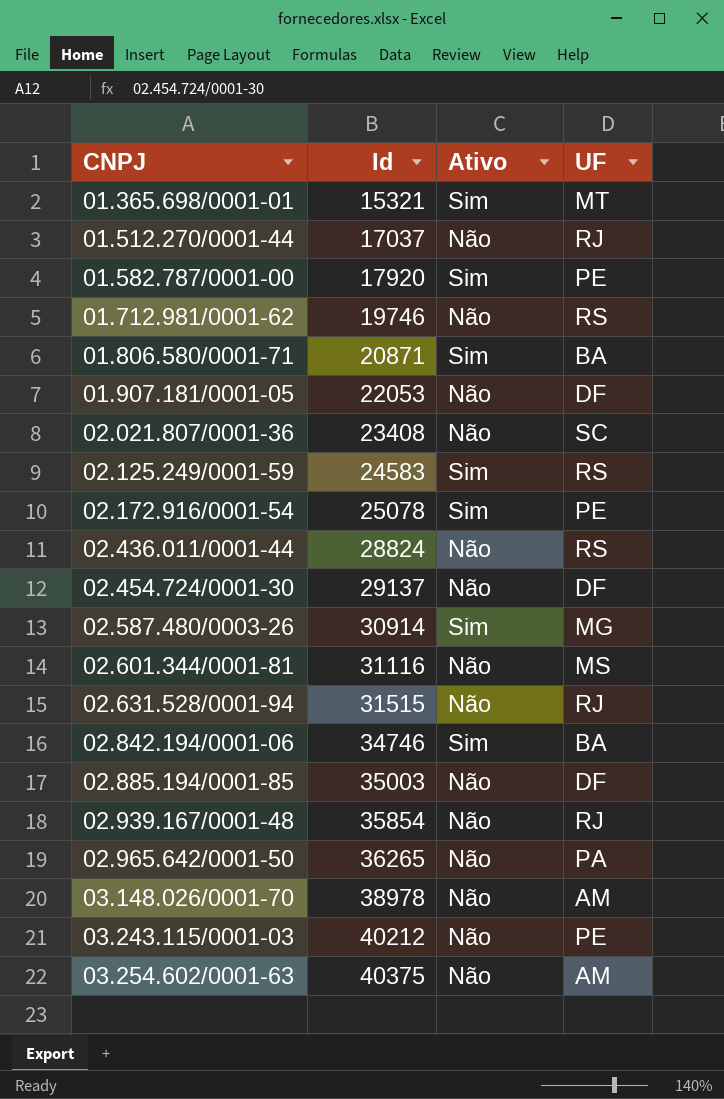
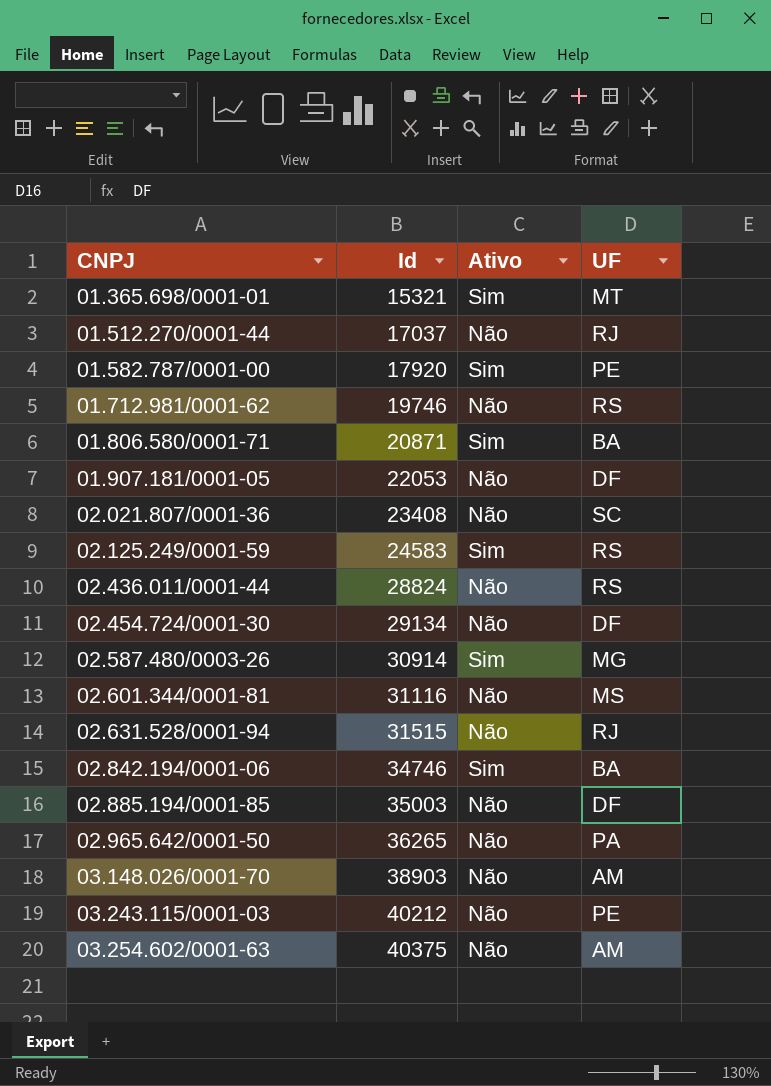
row 02.172.916/0001-54: 25078 | Sim | PE -> none
row 02.939.167/0001-48: 35854 | Não | RJ -> none
02.454.724/0001-30 | Id: 29137 -> 29134
03.148.026/0001-70 | Id: 38978 -> 38903

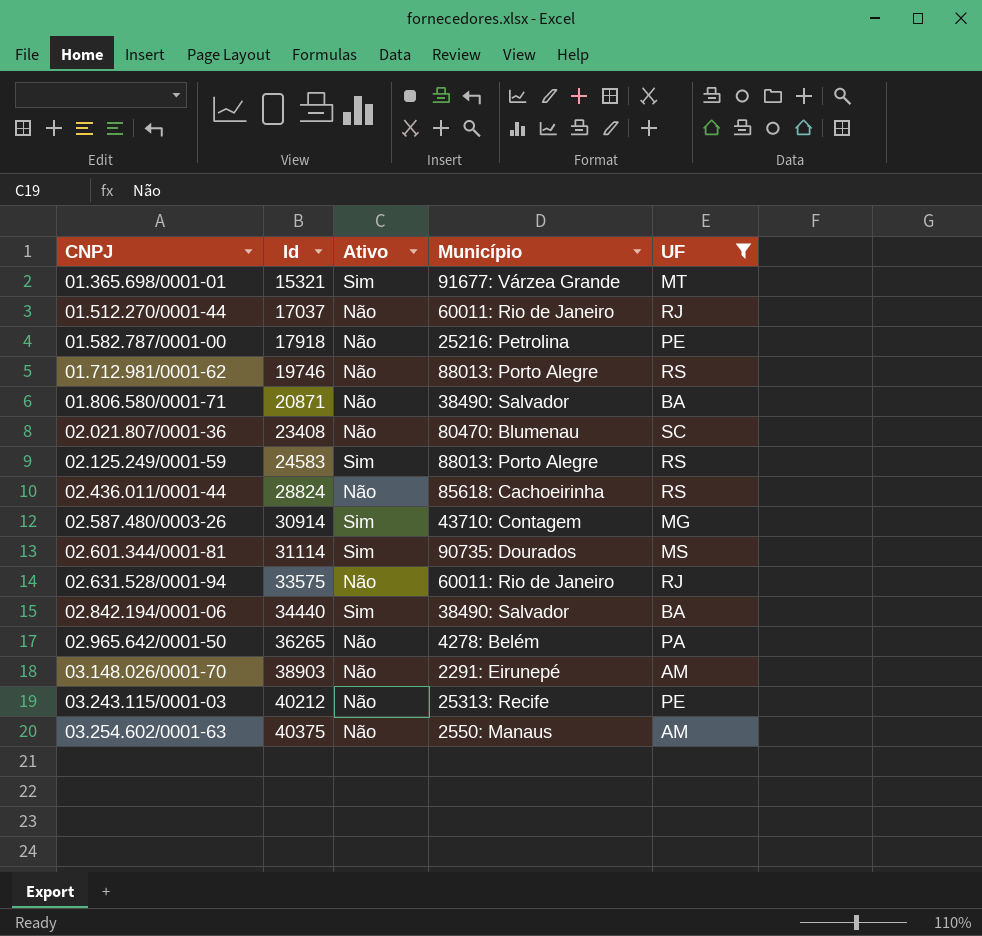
filter: none -> UF != DF
column Município | position: none -> 4
01.582.787/0001-00 | Id: 17920 -> 17918
01.582.787/0001-00 | Ativo: Sim -> Não
01.806.580/0001-71 | Ativo: Sim -> Não
02.601.344/0001-81 | Id: 31116 -> 31114
02.601.344/0001-81 | Ativo: Não -> Sim
02.631.528/0001-94 | Id: 31515 -> 33575
02.842.194/0001-06 | Id: 34746 -> 34440

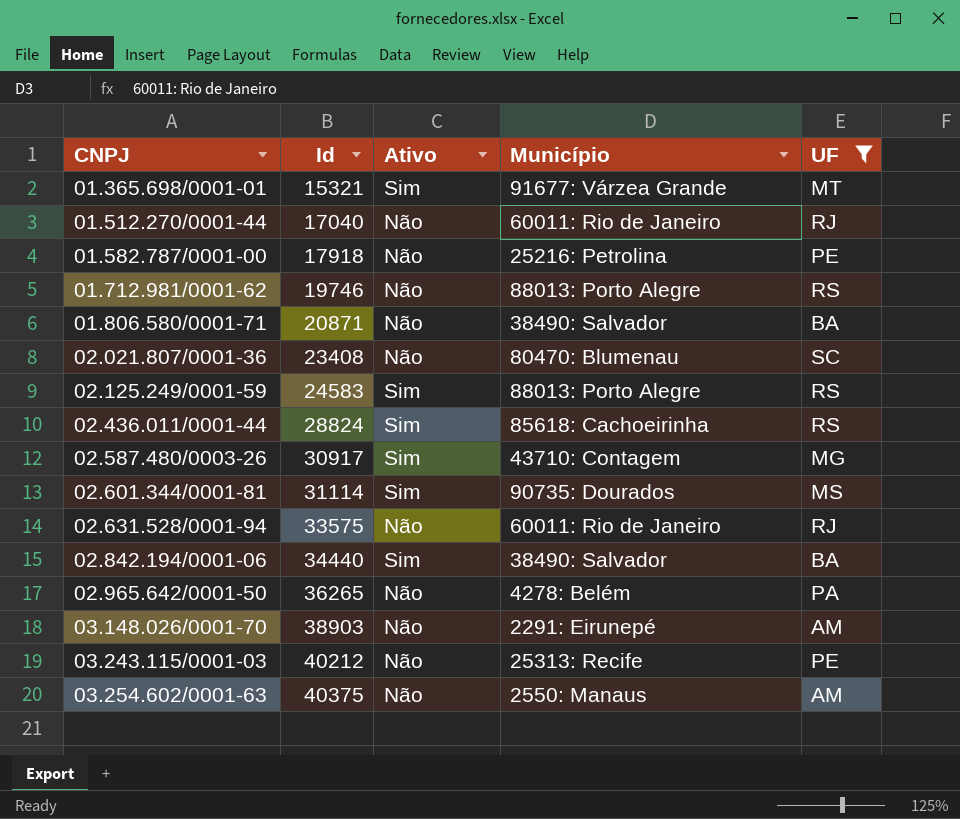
01.512.270/0001-44 | Id: 17037 -> 17040
02.436.011/0001-44 | Ativo: Não -> Sim
02.587.480/0003-26 | Id: 30914 -> 30917

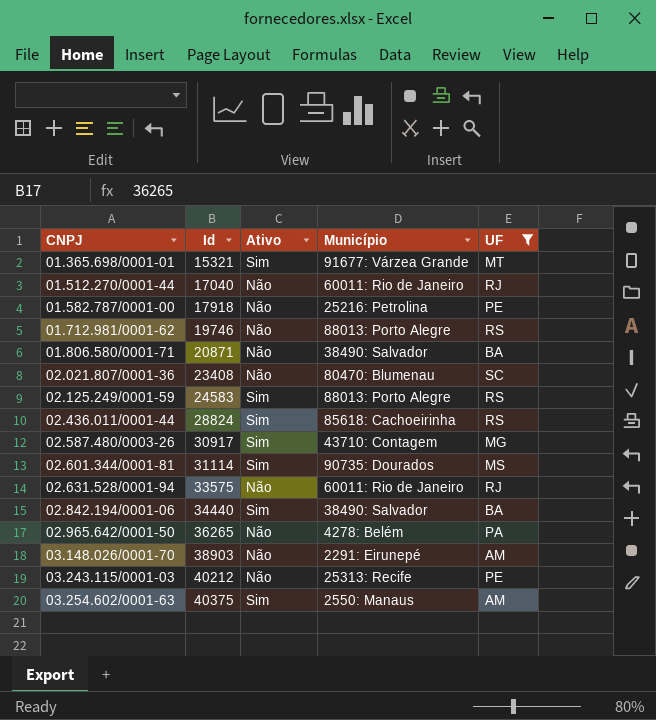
03.254.602/0001-63 | Ativo: Não -> Sim

